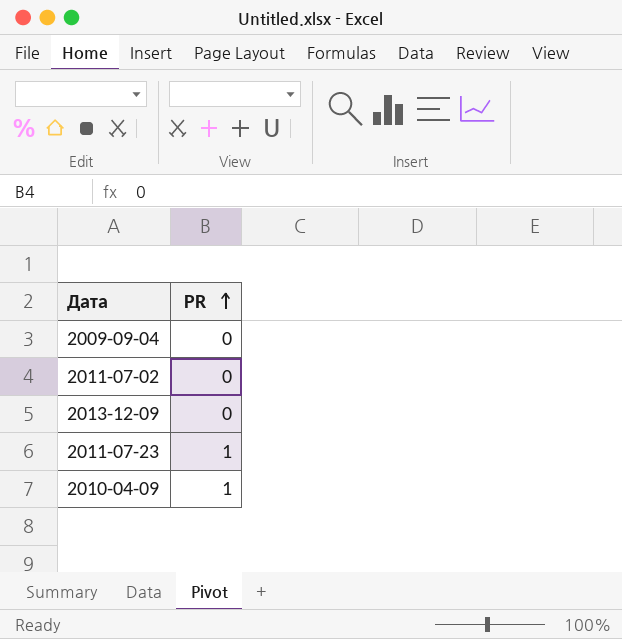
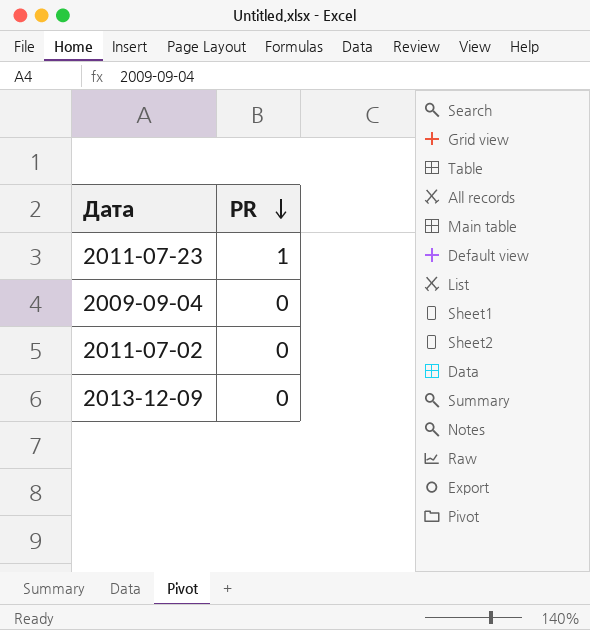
row order: PR ascending -> PR descending
row 2010-04-09: 1 -> none

